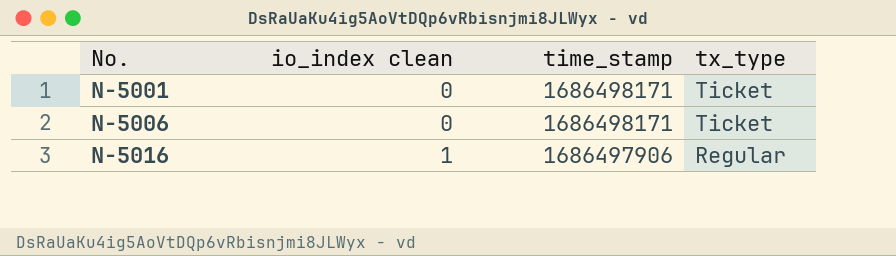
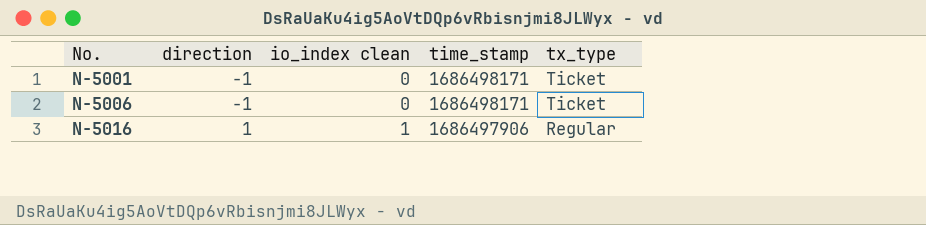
column direction | position: none -> 2

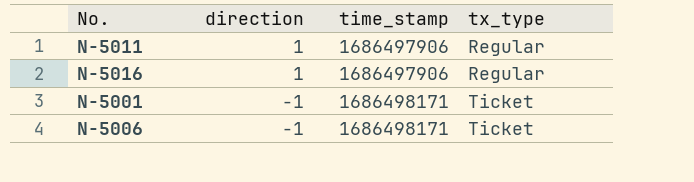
row order: No. ascending -> direction descending
column io_index clean | position: 3 -> none
row N-5011: none -> 1 | 1686497906 | Regular

